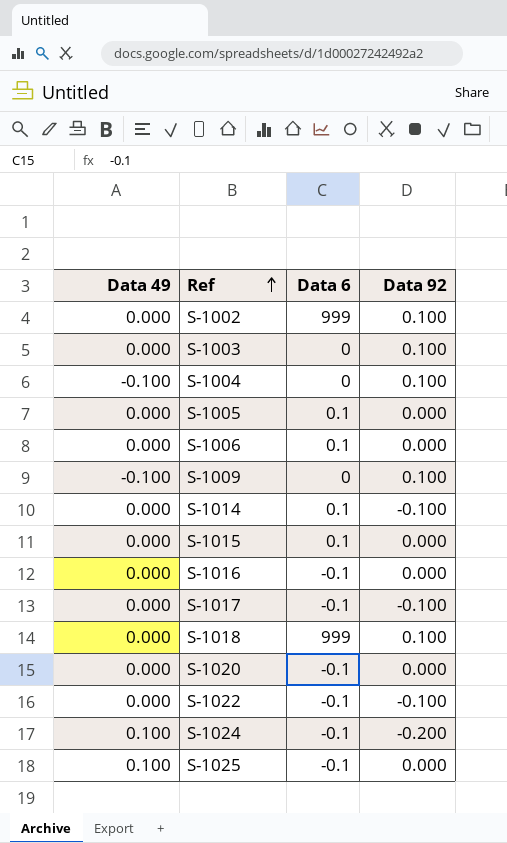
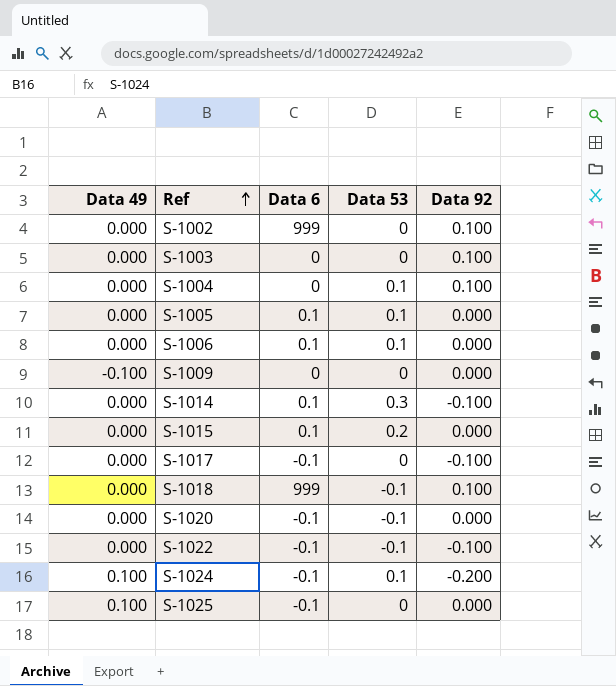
column Data 53 | position: none -> 4
row S-1016: 0.000 | -0.1 | 0.000 -> none
S-1004 | Data 49: -0.100 -> 0.000
S-1009 | Data 92: 0.100 -> 0.000

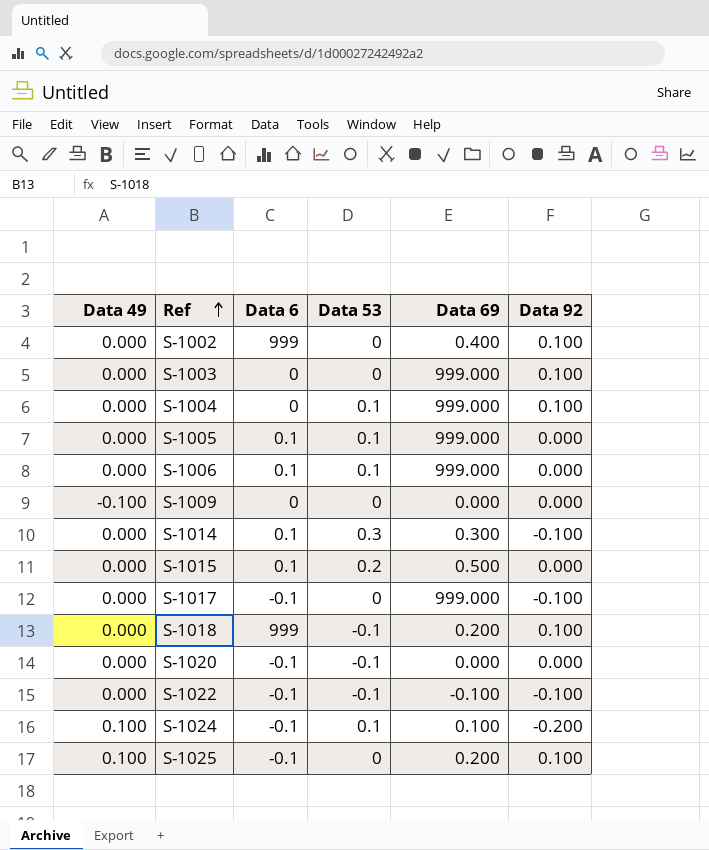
column Data 69 | position: none -> 5
S-1025 | Data 92: 0.000 -> 0.100

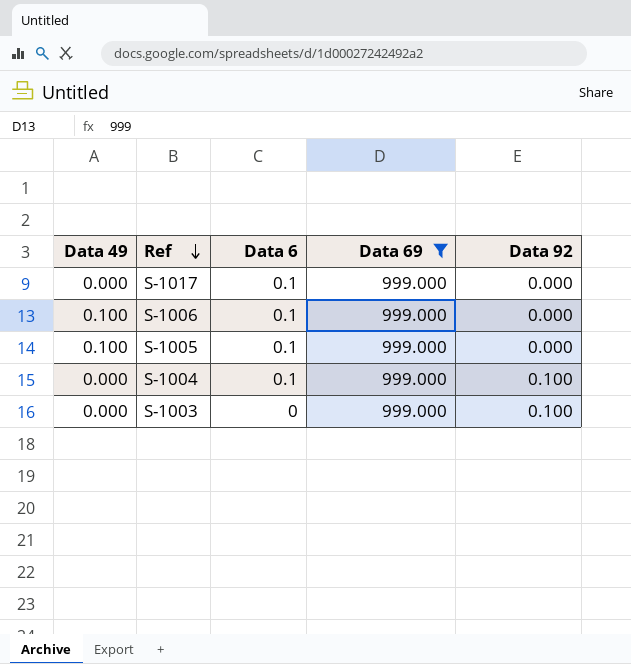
filter: none -> Data 69 = 999.000
row order: Ref ascending -> Ref descending
column Data 53 | position: 4 -> none
S-1017 | Data 6: -0.1 -> 0.1
S-1017 | Data 92: -0.100 -> 0.000
S-1006 | Data 49: 0.000 -> 0.100
S-1005 | Data 49: 0.000 -> 0.100
S-1004 | Data 6: 0 -> 0.1

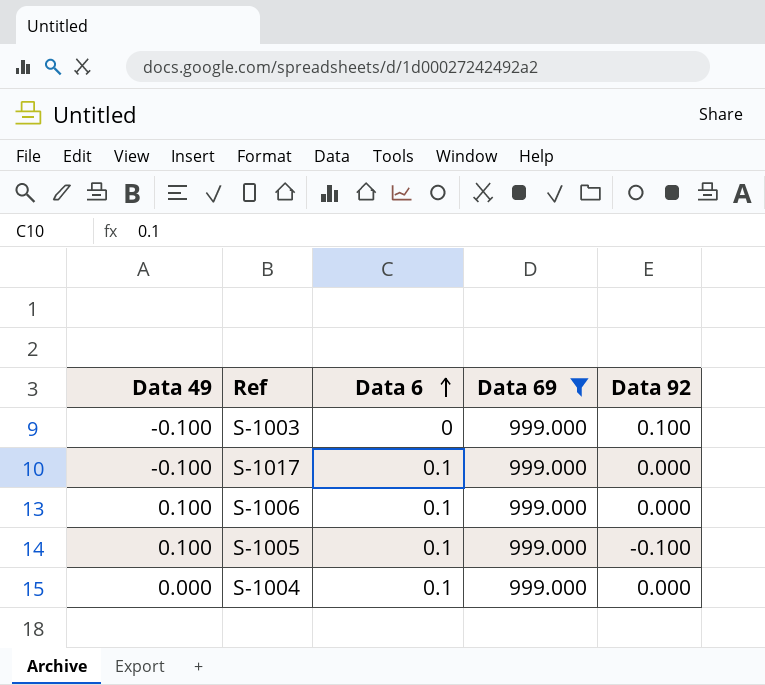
row order: Ref descending -> Data 6 ascending
S-1003 | Data 49: 0.000 -> -0.100
S-1017 | Data 49: 0.000 -> -0.100
S-1005 | Data 92: 0.000 -> -0.100
S-1004 | Data 92: 0.100 -> 0.000

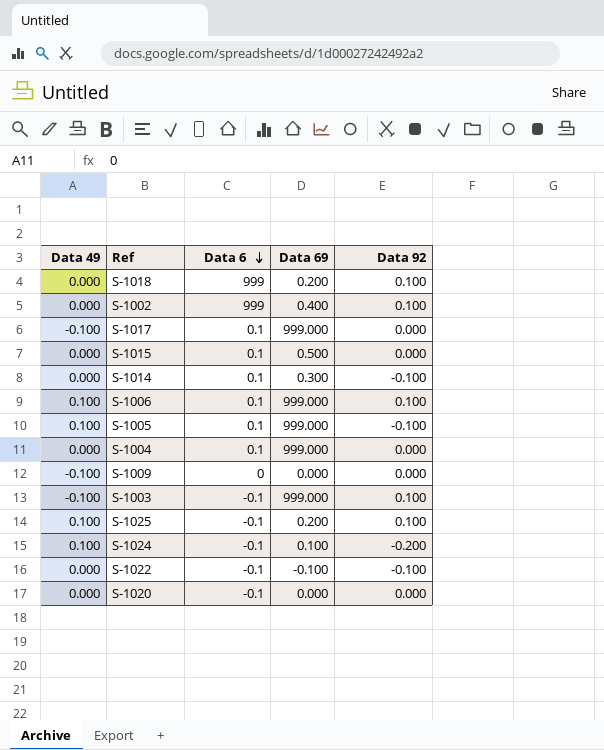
filter: Data 69 = 999.000 -> none
row order: Data 6 ascending -> Data 6 descending
S-1006 | Data 92: 0.000 -> 0.100
S-1003 | Data 6: 0 -> -0.1

